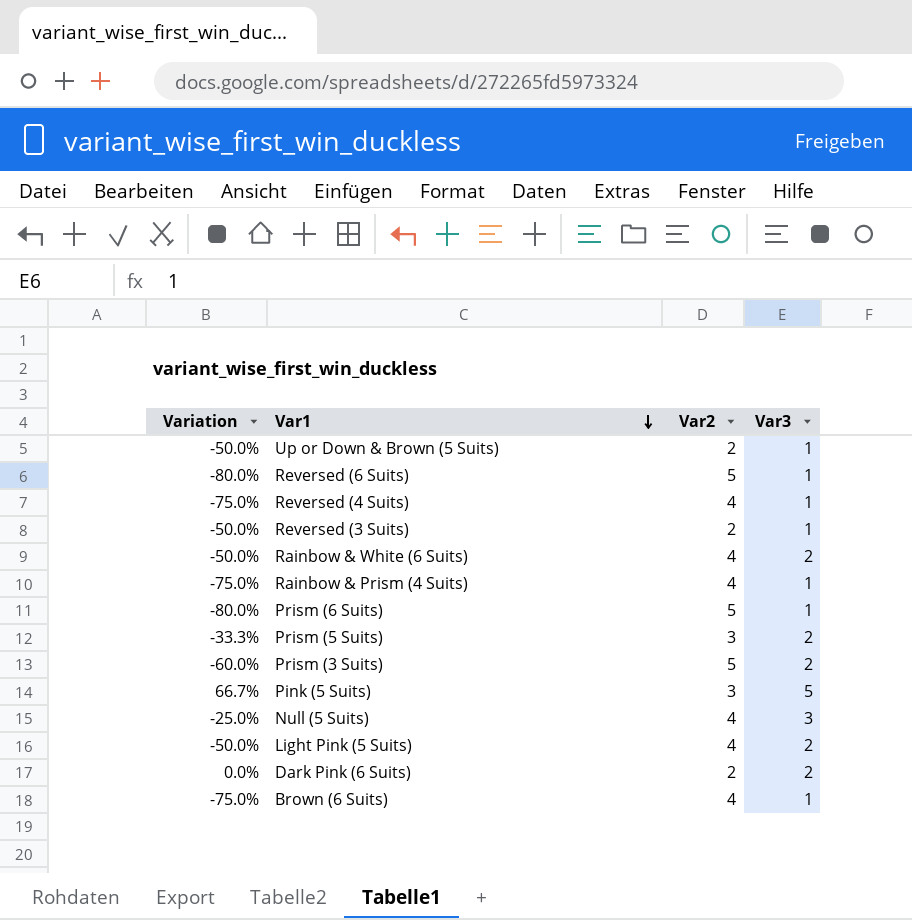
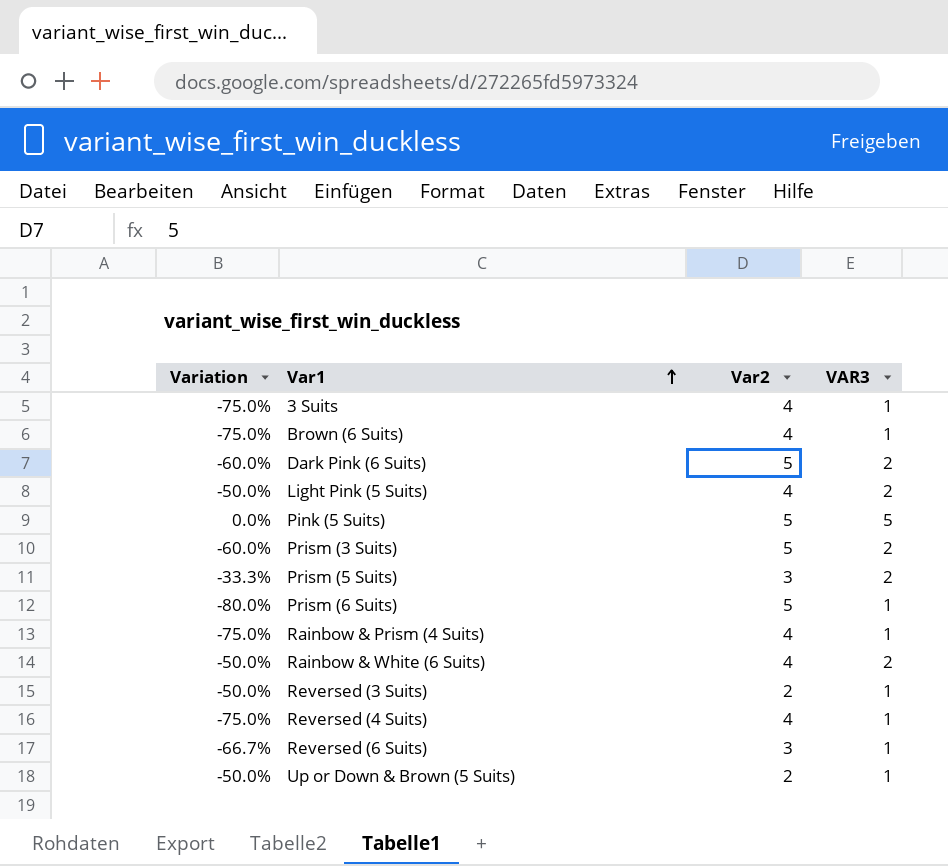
row order: Var1 descending -> Var1 ascending
column name: Var3 -> VAR3
row Null (5 Suits): -25.0% | 4 | 3 -> none
row 3 Suits: none -> -75.0% | 4 | 1
Dark Pink (6 Suits) | Variation: 0.0% -> -60.0%
Dark Pink (6 Suits) | Var2: 2 -> 5
Pink (5 Suits) | Variation: 66.7% -> 0.0%
Pink (5 Suits) | Var2: 3 -> 5
Reversed (6 Suits) | Variation: -80.0% -> -66.7%
Reversed (6 Suits) | Var2: 5 -> 3

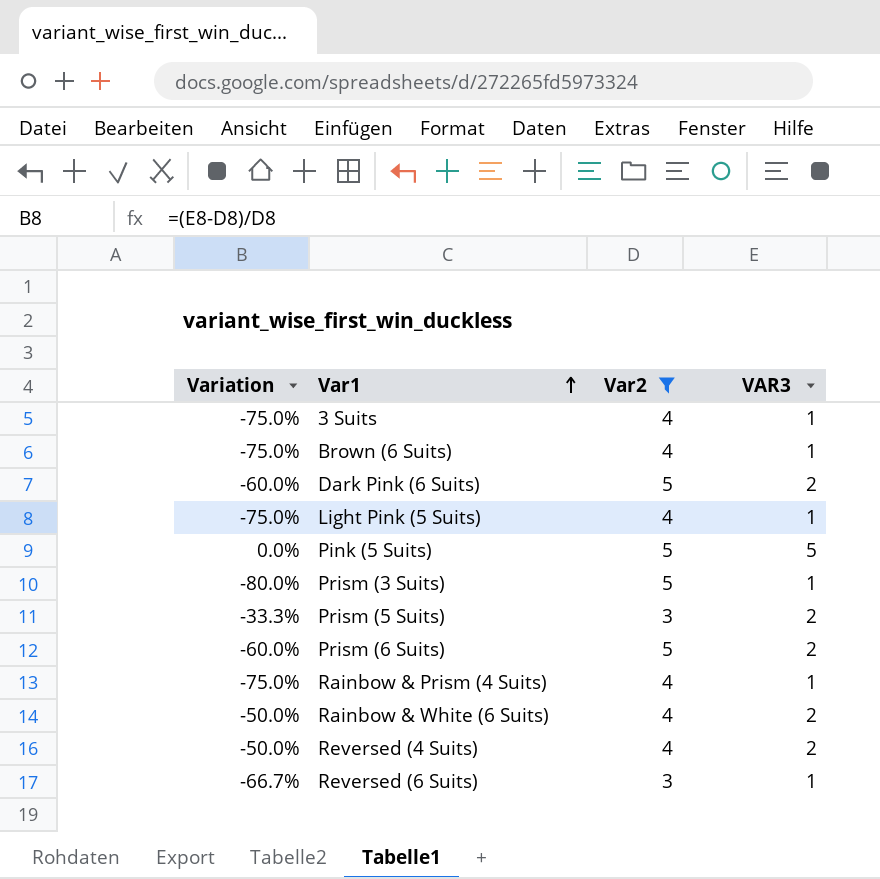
filter: none -> Var2 != 2
Light Pink (5 Suits) | Variation: -50.0% -> -75.0%
Light Pink (5 Suits) | VAR3: 2 -> 1
Prism (3 Suits) | Variation: -60.0% -> -80.0%
Prism (3 Suits) | VAR3: 2 -> 1
Prism (6 Suits) | Variation: -80.0% -> -60.0%
Prism (6 Suits) | VAR3: 1 -> 2
Reversed (4 Suits) | Variation: -75.0% -> -50.0%
Reversed (4 Suits) | VAR3: 1 -> 2

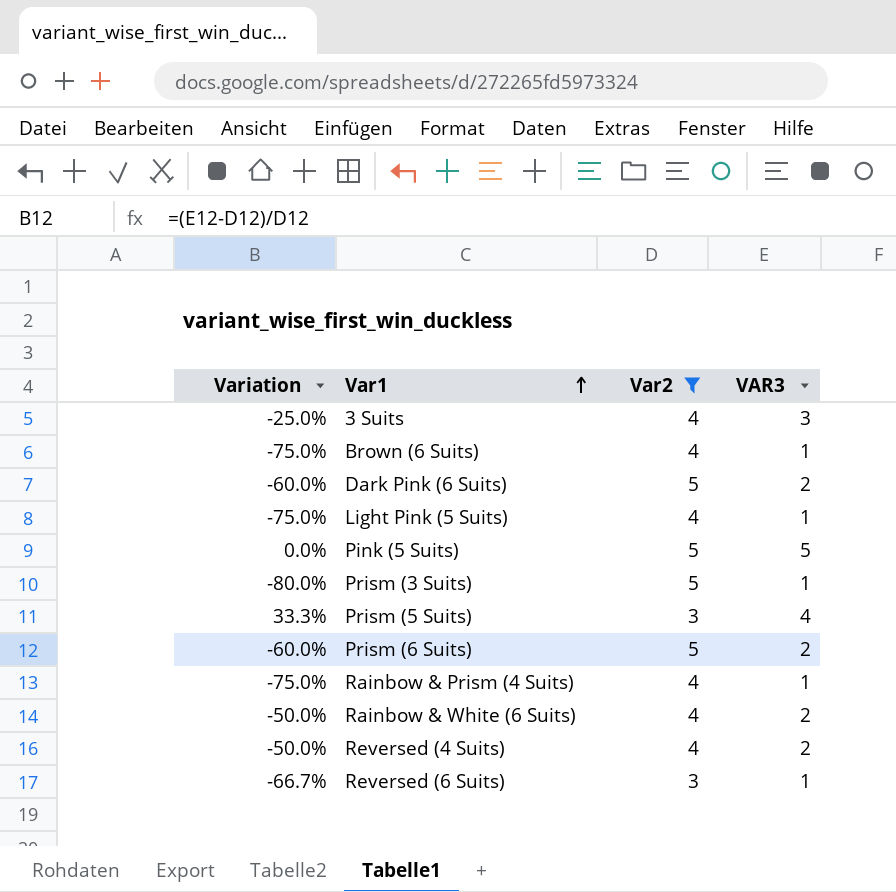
3 Suits | Variation: -75.0% -> -25.0%
3 Suits | VAR3: 1 -> 3
Prism (5 Suits) | Variation: -33.3% -> 33.3%
Prism (5 Suits) | VAR3: 2 -> 4

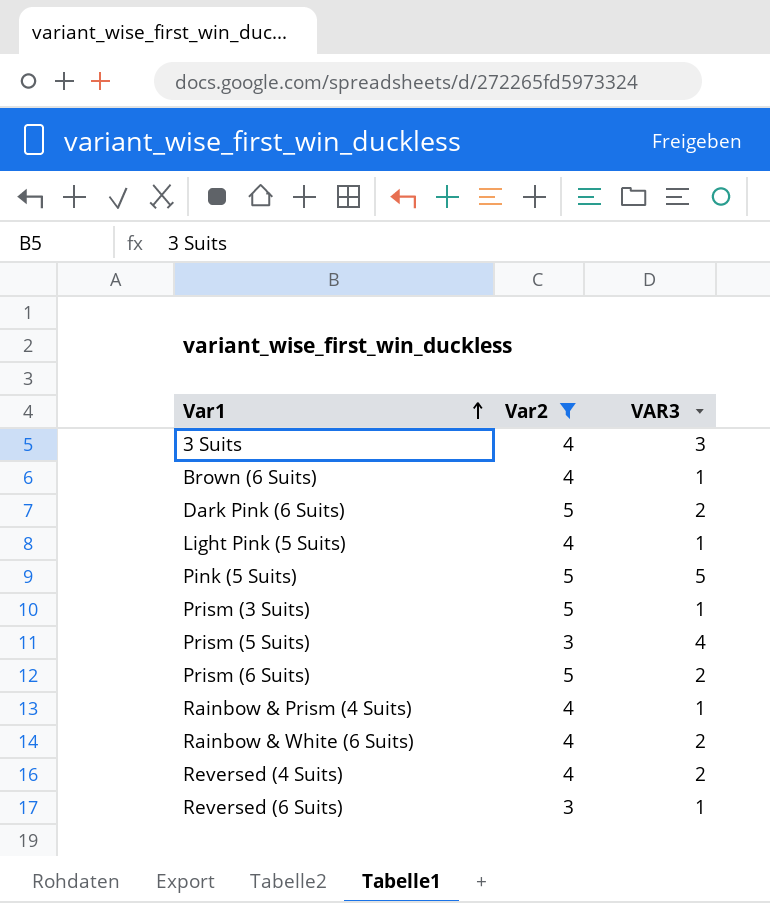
column Variation | formula: ([VAR3] - [Var2]) / [Var2] -> none

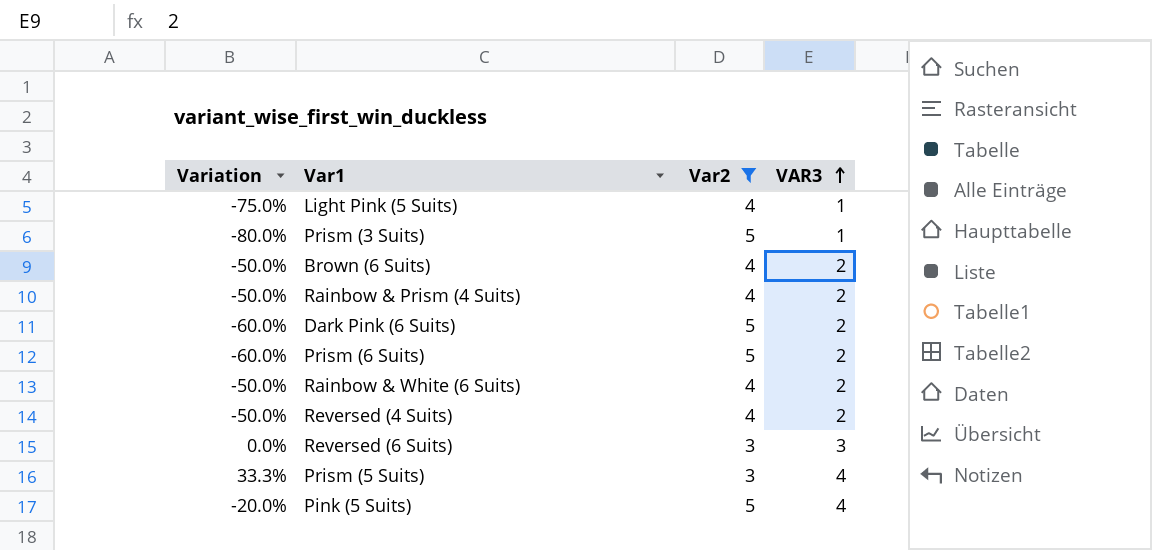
row order: Var1 ascending -> VAR3 ascending
column Variation | formula: none -> ([VAR3] - [Var2]) / [Var2]
row 3 Suits: 4 | 3 -> none
Brown (6 Suits) | VAR3: 1 -> 2
Rainbow & Prism (4 Suits) | VAR3: 1 -> 2
Reversed (6 Suits) | VAR3: 1 -> 3
Pink (5 Suits) | VAR3: 5 -> 4

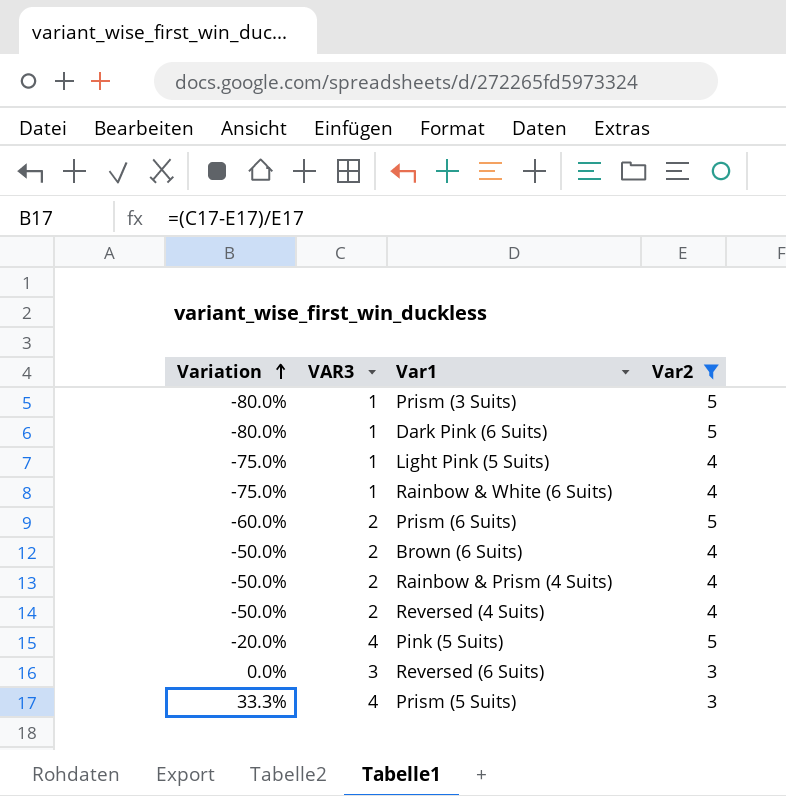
row order: VAR3 ascending -> Variation ascending
column VAR3 | position: 4 -> 2
Dark Pink (6 Suits) | Variation: -60.0% -> -80.0%
Dark Pink (6 Suits) | VAR3: 2 -> 1
Rainbow & White (6 Suits) | Variation: -50.0% -> -75.0%
Rainbow & White (6 Suits) | VAR3: 2 -> 1

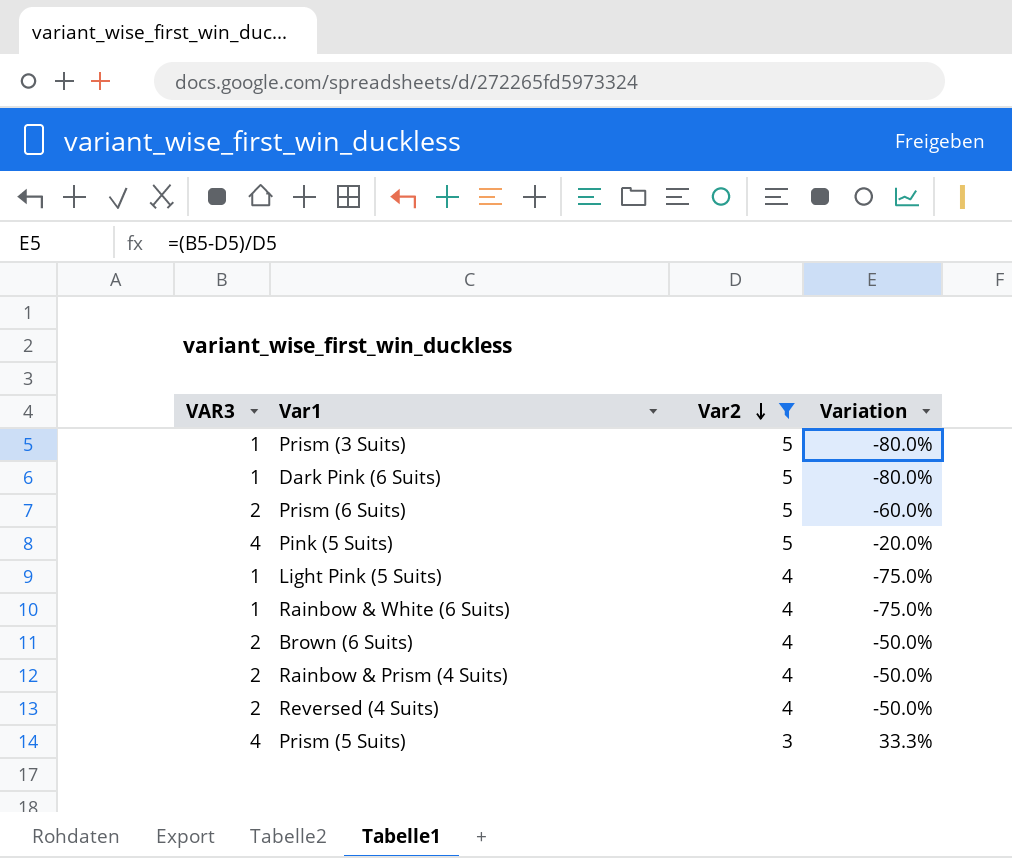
row order: Variation ascending -> Var2 descending
column Variation | position: 1 -> 4
row Reversed (6 Suits): 0.0% | 3 | 3 -> none

